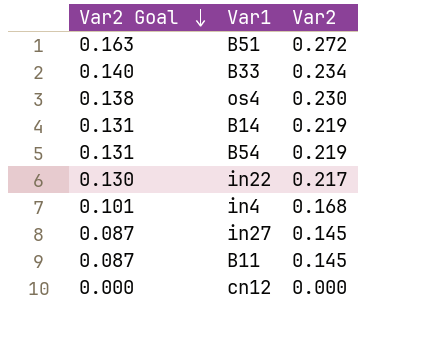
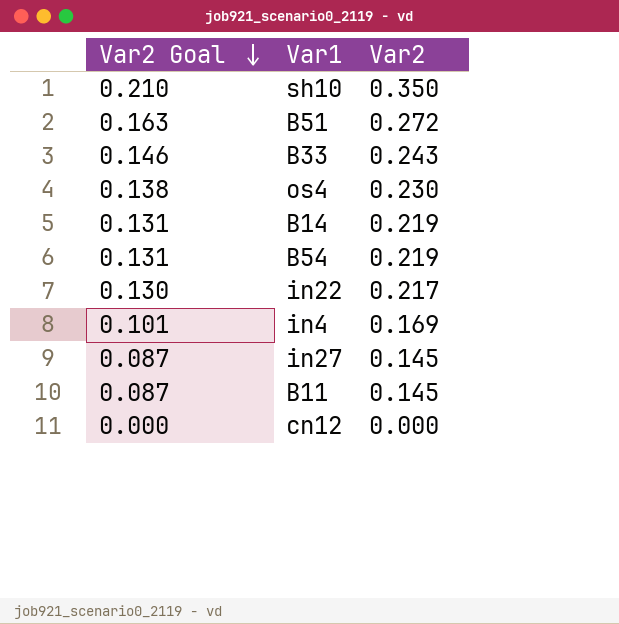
row sh10: none -> 0.210 | 0.350
B33 | Var2 Goal: 0.140 -> 0.146
B33 | Var2: 0.234 -> 0.243
in4 | Var2: 0.168 -> 0.169

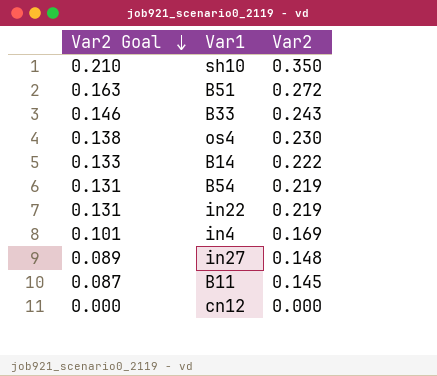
B14 | Var2 Goal: 0.131 -> 0.133
B14 | Var2: 0.219 -> 0.222
in22 | Var2 Goal: 0.130 -> 0.131
in22 | Var2: 0.217 -> 0.219
in27 | Var2 Goal: 0.087 -> 0.089
in27 | Var2: 0.145 -> 0.148

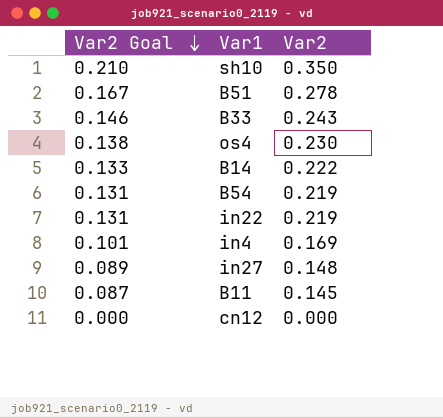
B51 | Var2 Goal: 0.163 -> 0.167
B51 | Var2: 0.272 -> 0.278

